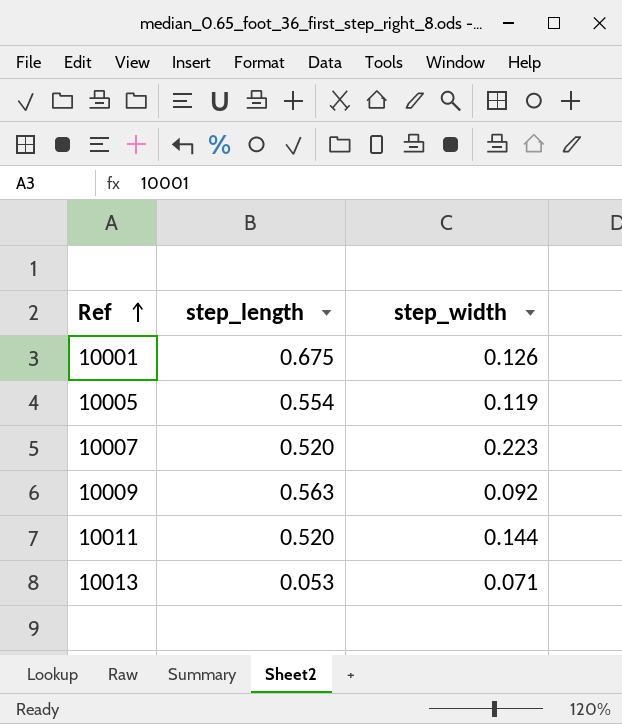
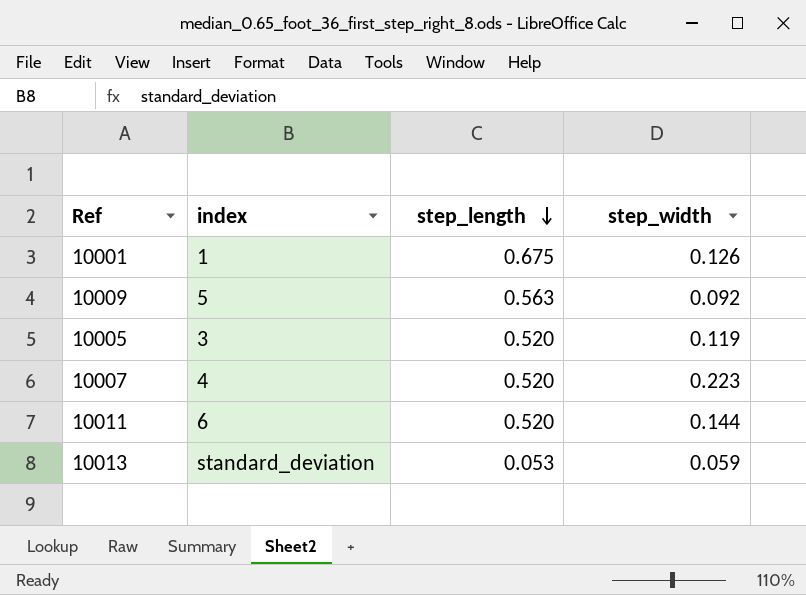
row order: Ref ascending -> step_length descending
column index | position: none -> 2
10005 | step_length: 0.554 -> 0.520
10013 | step_width: 0.071 -> 0.059

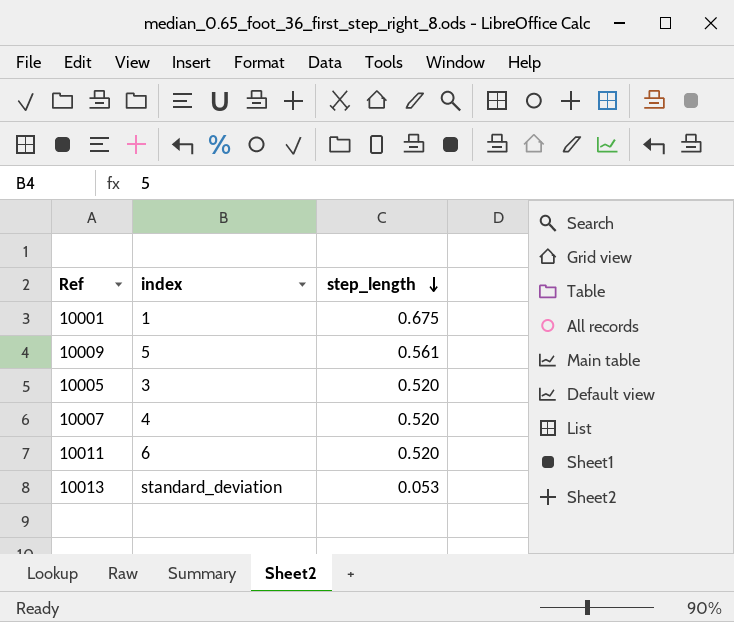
column step_width | position: 4 -> none
10009 | step_length: 0.563 -> 0.561

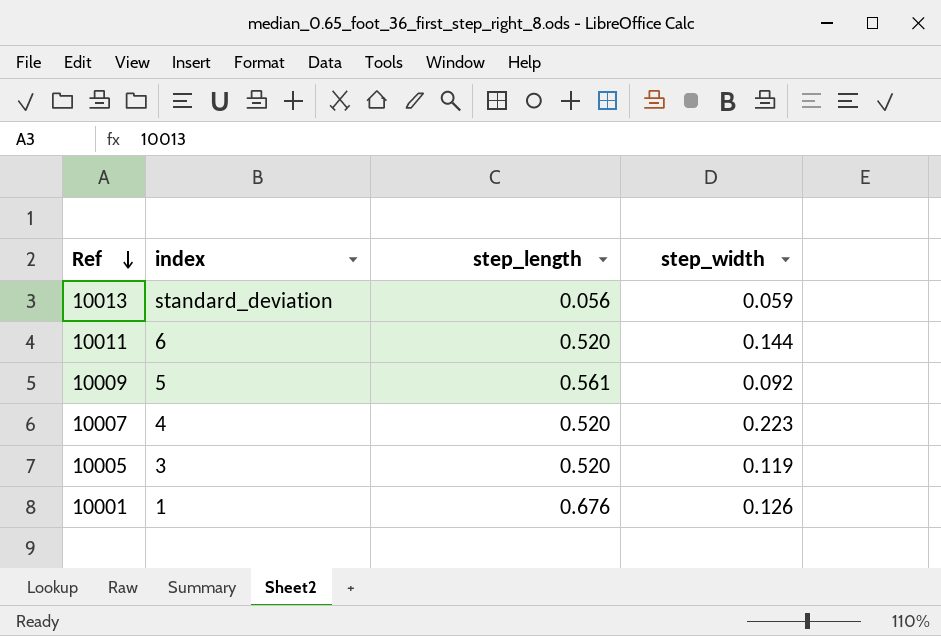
row order: step_length descending -> Ref descending
column step_width | position: none -> 4
10013 | step_length: 0.053 -> 0.056
10001 | step_length: 0.675 -> 0.676

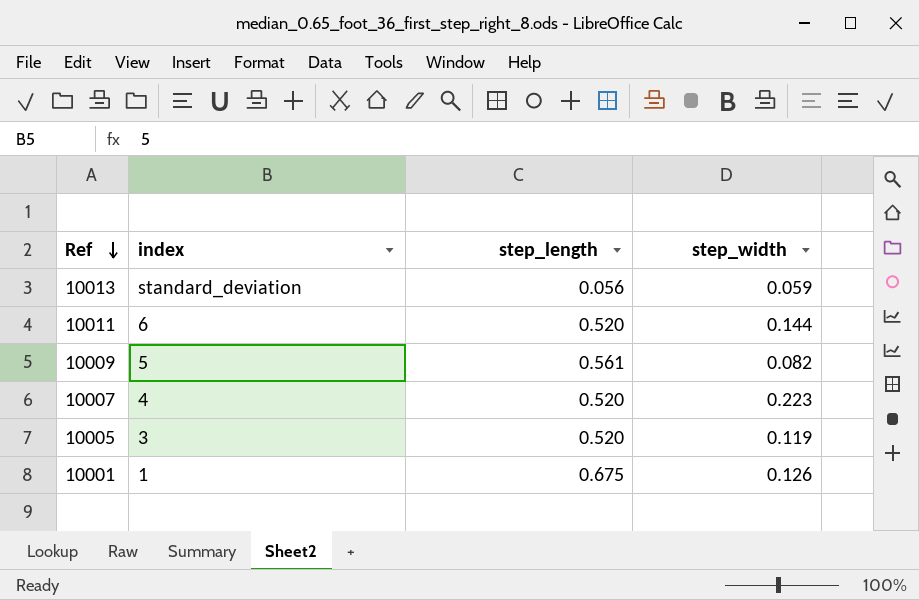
10009 | step_width: 0.092 -> 0.082
10001 | step_length: 0.676 -> 0.675

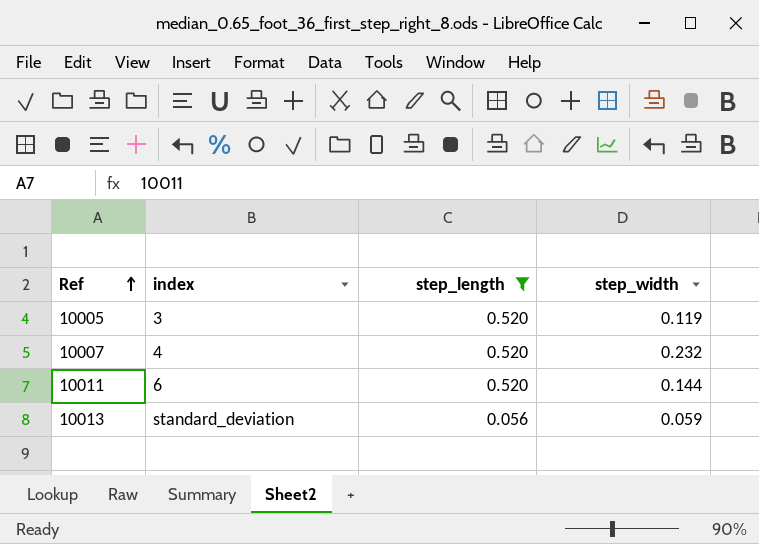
filter: none -> step_length <= 0.520
row order: Ref descending -> Ref ascending
10007 | step_width: 0.223 -> 0.232

